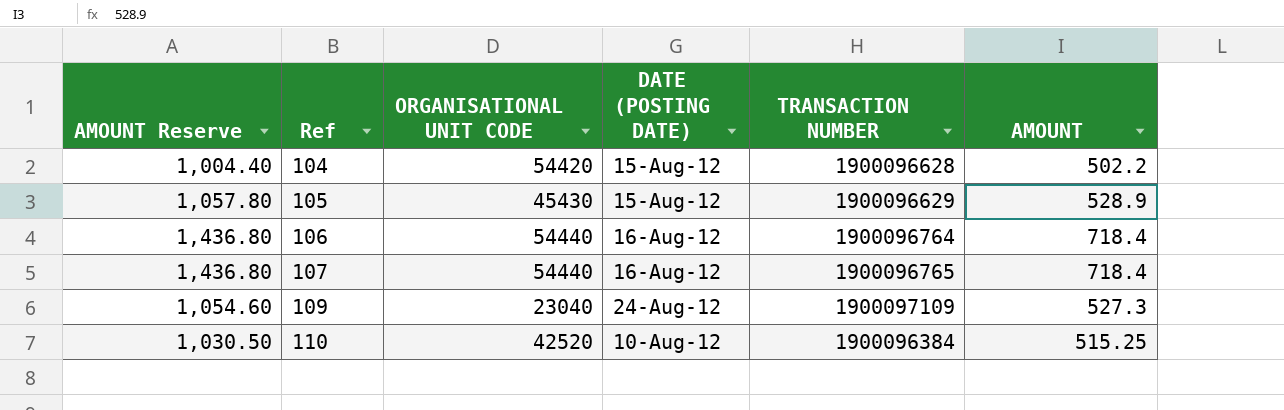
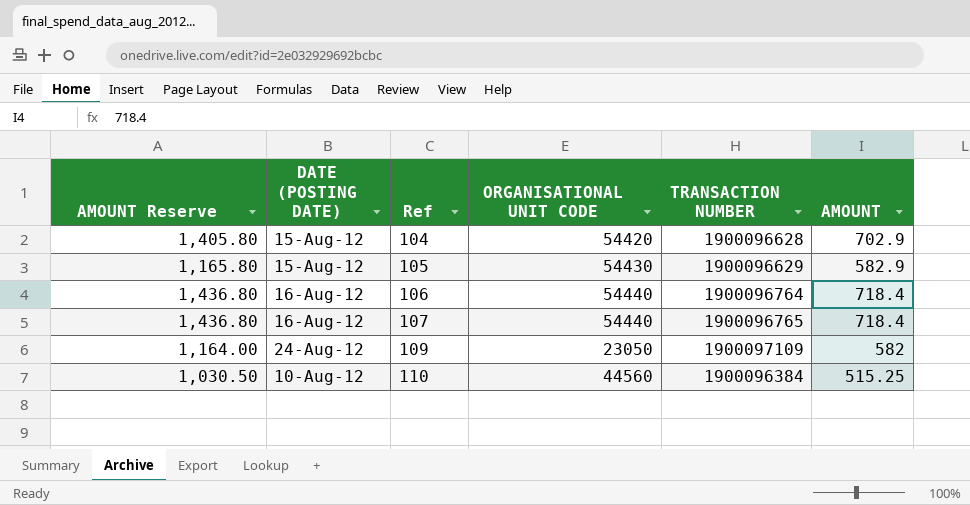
column DATE (POSTING DATE) | position: 4 -> 2
104 | AMOUNT Reserve: 1,004.40 -> 1,405.80
104 | AMOUNT: 502.2 -> 702.9
105 | AMOUNT Reserve: 1,057.80 -> 1,165.80
105 | ORGANISATIONAL UNIT CODE: 45430 -> 54430
105 | AMOUNT: 528.9 -> 582.9
109 | AMOUNT Reserve: 1,054.60 -> 1,164.00
109 | ORGANISATIONAL UNIT CODE: 23040 -> 23050
109 | AMOUNT: 527.3 -> 582
110 | ORGANISATIONAL UNIT CODE: 42520 -> 44560

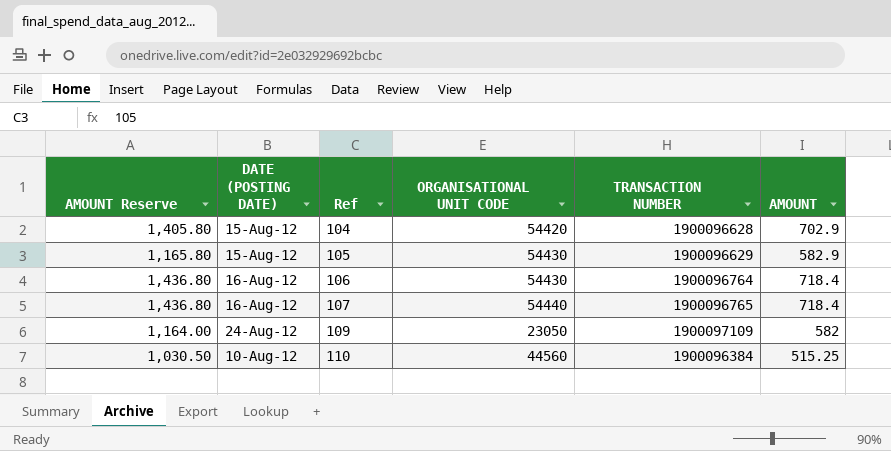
106 | ORGANISATIONAL UNIT CODE: 54440 -> 54430

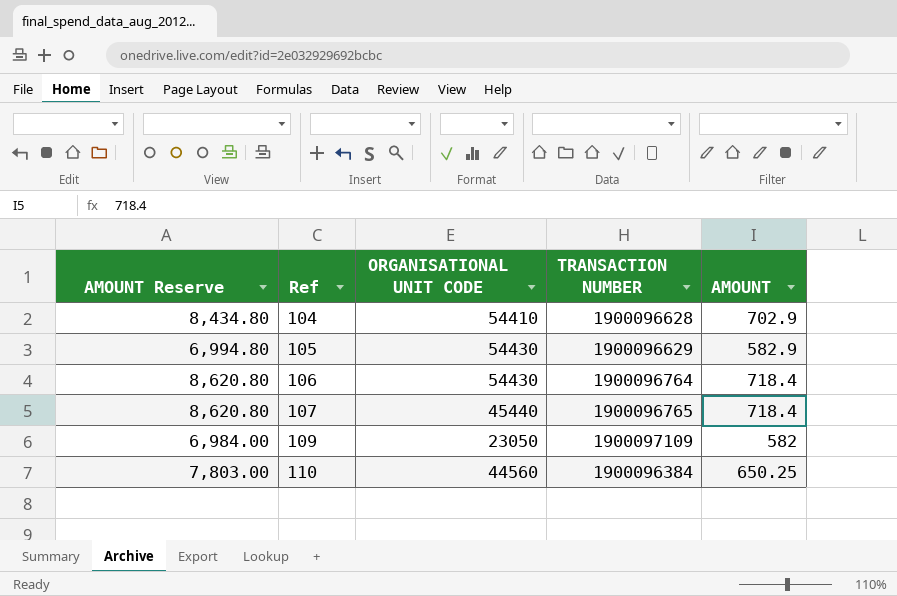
column DATE (POSTING DATE) | position: 2 -> none
column AMOUNT Reserve | formula: [AMOUNT] * 2 -> [AMOUNT] * 12
104 | ORGANISATIONAL UNIT CODE: 54420 -> 54410
107 | ORGANISATIONAL UNIT CODE: 54440 -> 45440
110 | AMOUNT: 515.25 -> 650.25

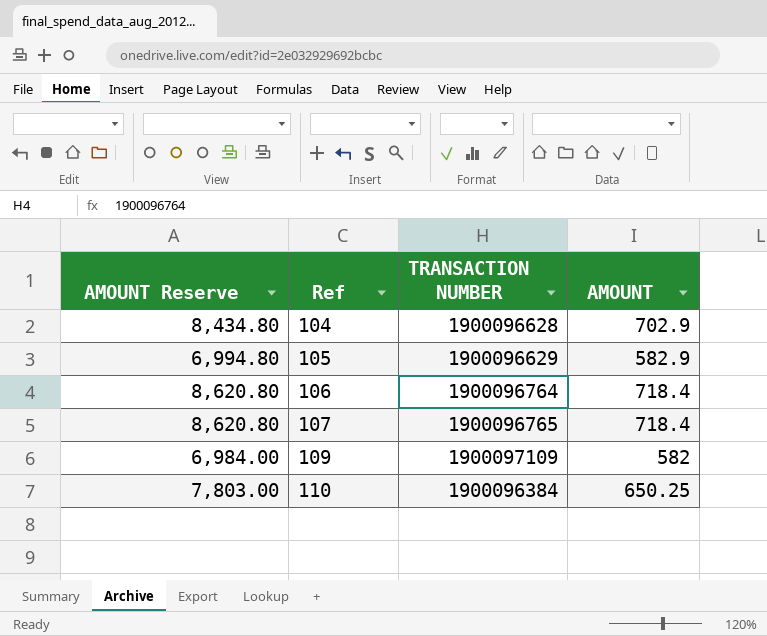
column ORGANISATIONAL UNIT CODE | position: 3 -> none

